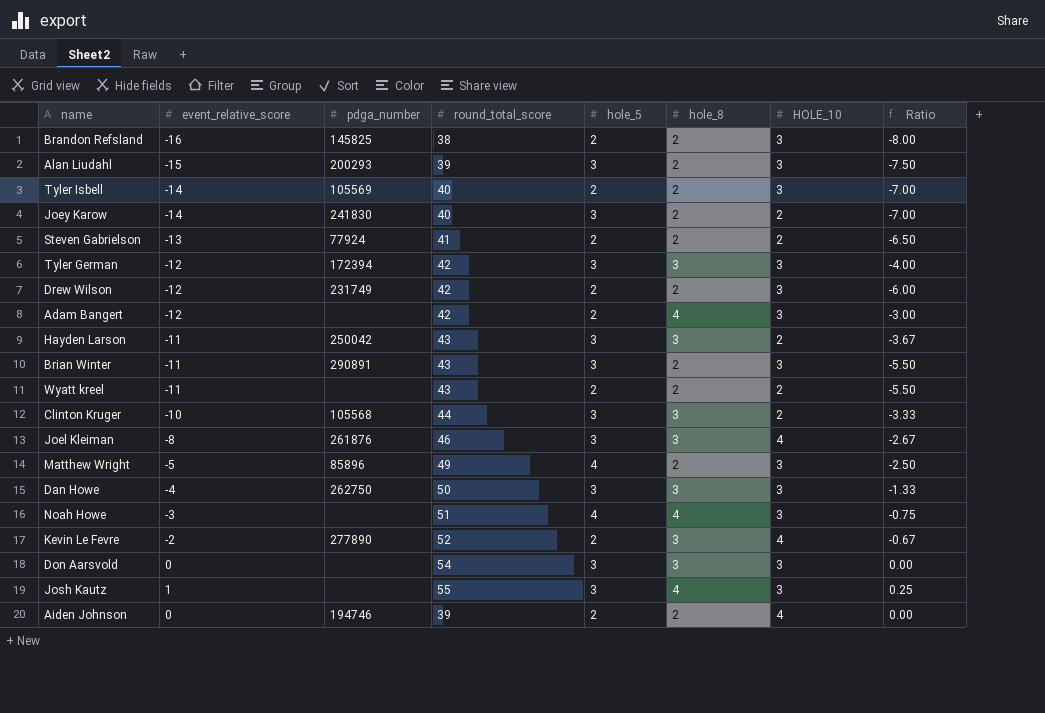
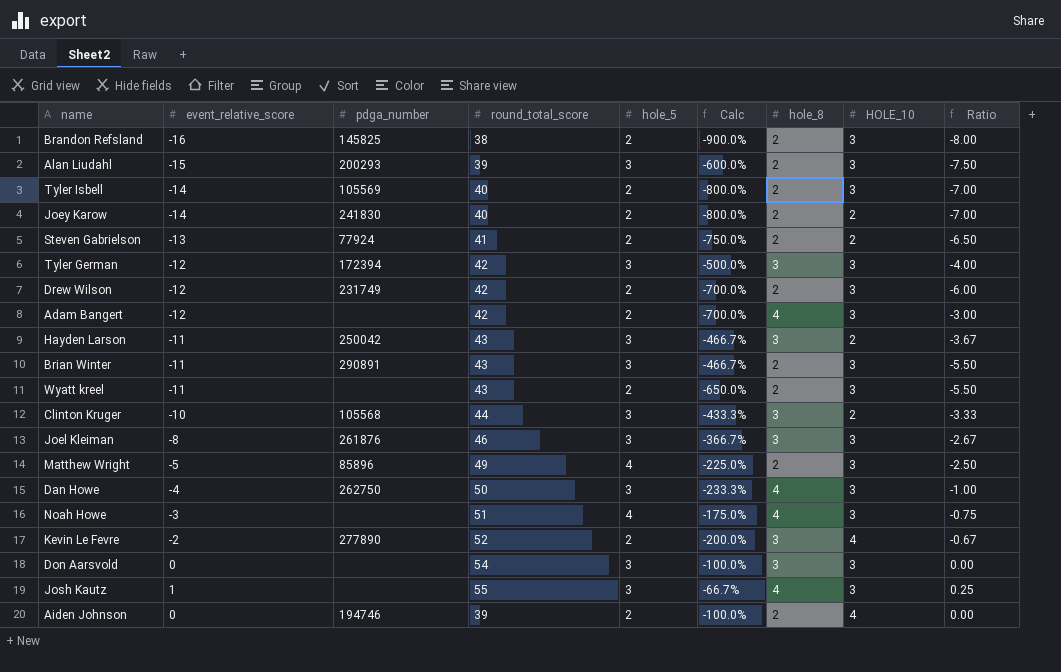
column Calc | formula: none -> ([event_relative_score] - [hole_5]) / [hole_5]
Joey Karow | hole_5: 3 -> 2
Wyatt kreel | HOLE_10: 2 -> 3
Joel Kleiman | HOLE_10: 4 -> 3
Dan Howe | hole_8: 3 -> 4
Dan Howe | Ratio: -1.33 -> -1.00

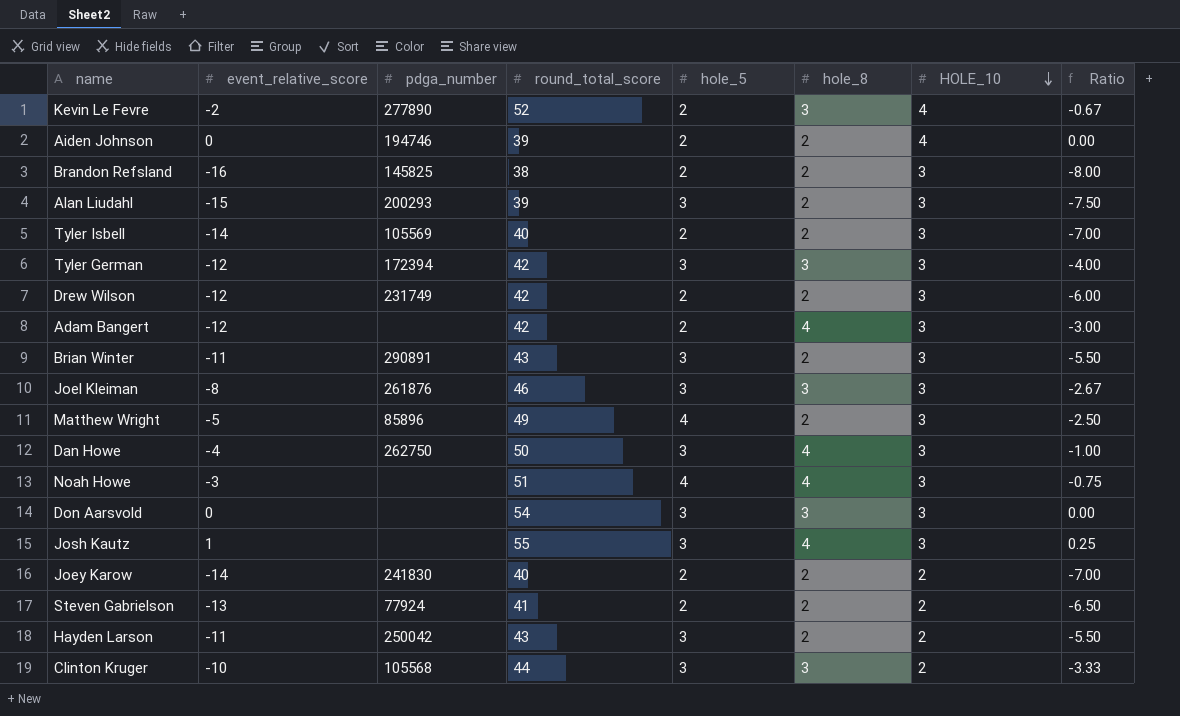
row order: none -> HOLE_10 descending
column Calc | formula: ([event_relative_score] - [hole_5]) / [hole_5] -> none
row Wyatt kreel: -11 | none | 43 | 2 | -650.0% | 2 | 3 | -5.50 -> none
Hayden Larson | hole_8: 3 -> 2
Hayden Larson | Ratio: -3.67 -> -5.50

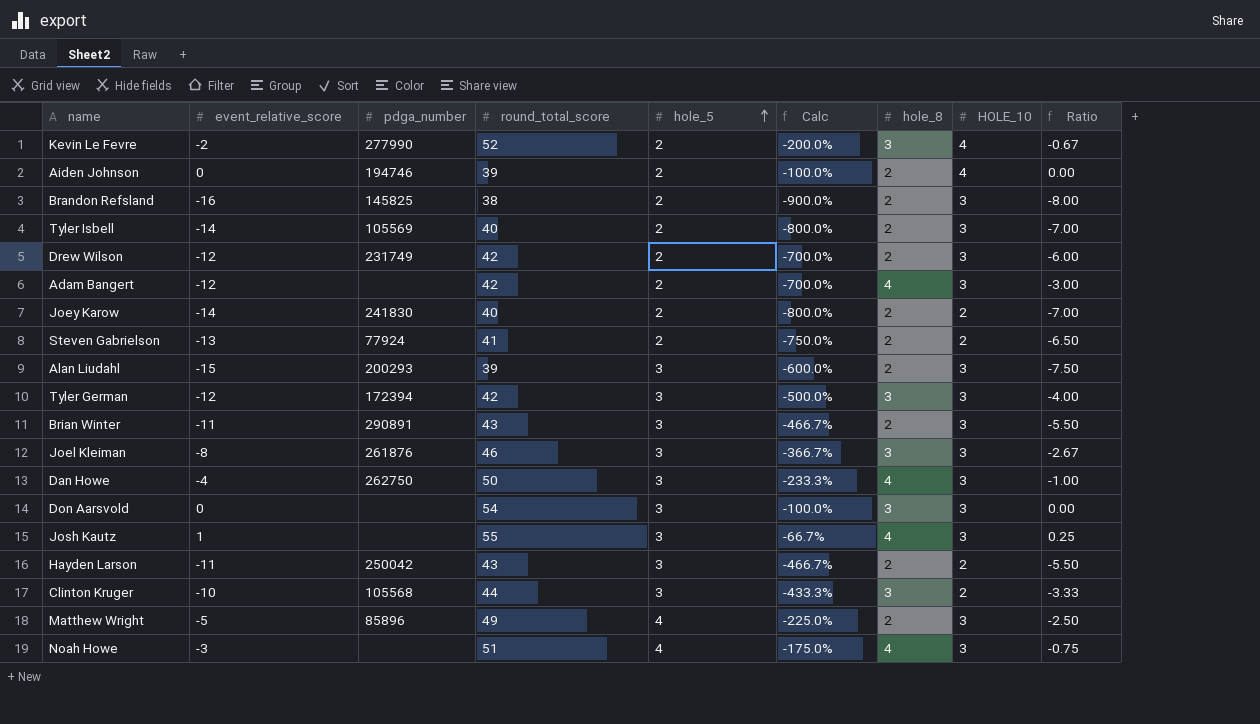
row order: HOLE_10 descending -> hole_5 ascending
column Calc | formula: none -> ([event_relative_score] - [hole_5]) / [hole_5]
Kevin Le Fevre | pdga_number: 277890 -> 277990

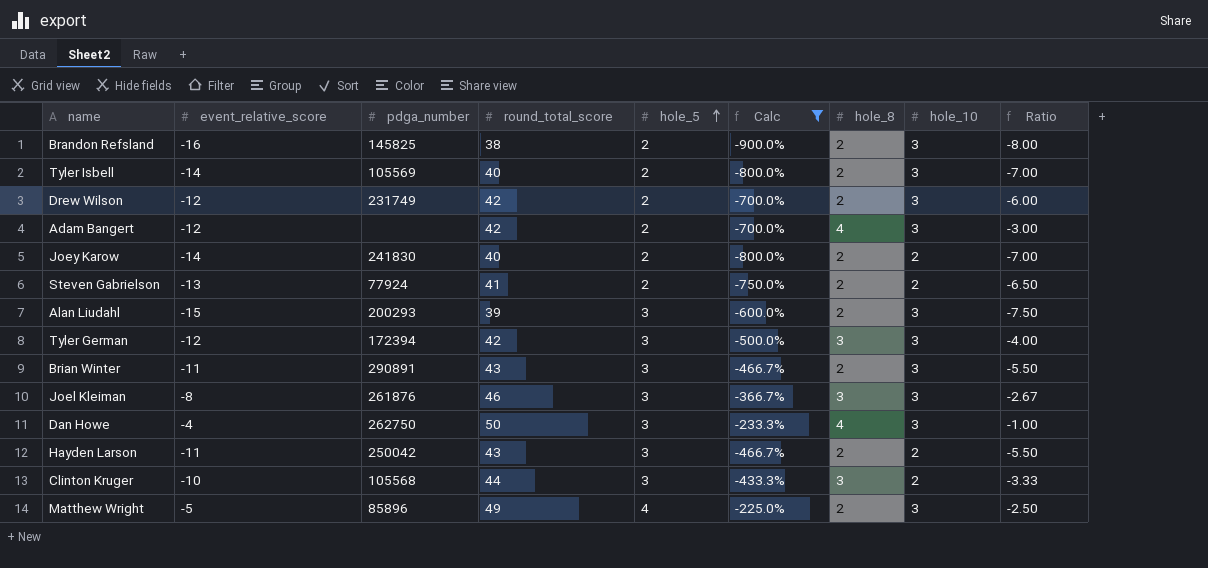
filter: none -> Calc <= -225.0%
column name: HOLE_10 -> hole_10

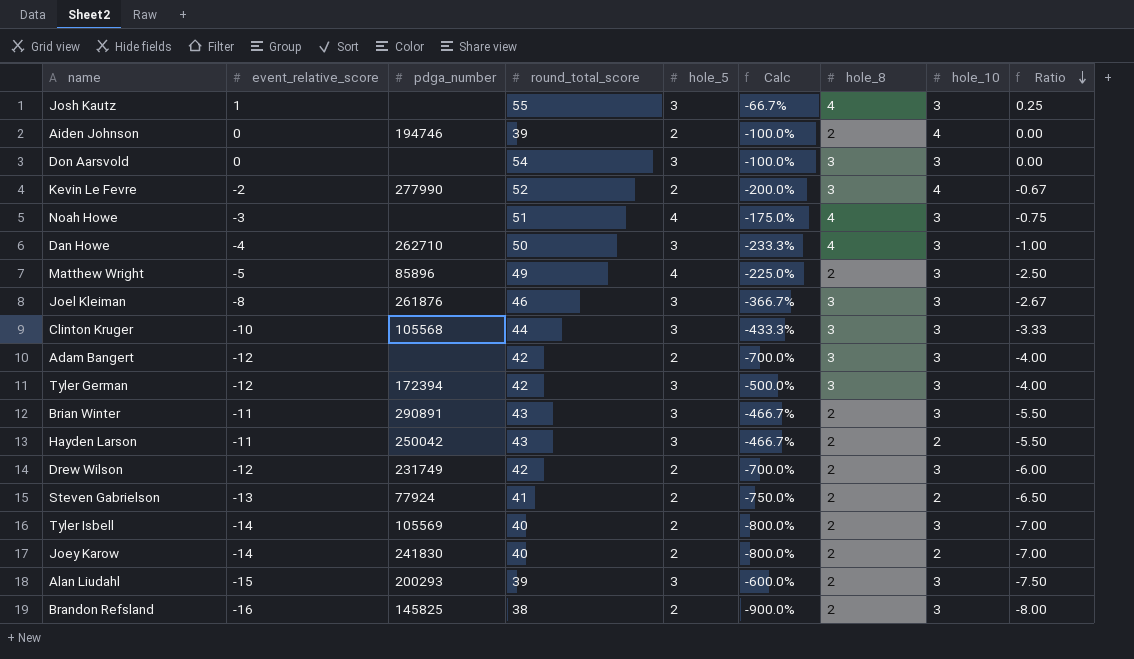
filter: Calc <= -225.0% -> none
row order: hole_5 ascending -> Ratio descending
Dan Howe | pdga_number: 262750 -> 262710
Clinton Kruger | hole_10: 2 -> 3
Adam Bangert | hole_8: 4 -> 3
Adam Bangert | Ratio: -3.00 -> -4.00

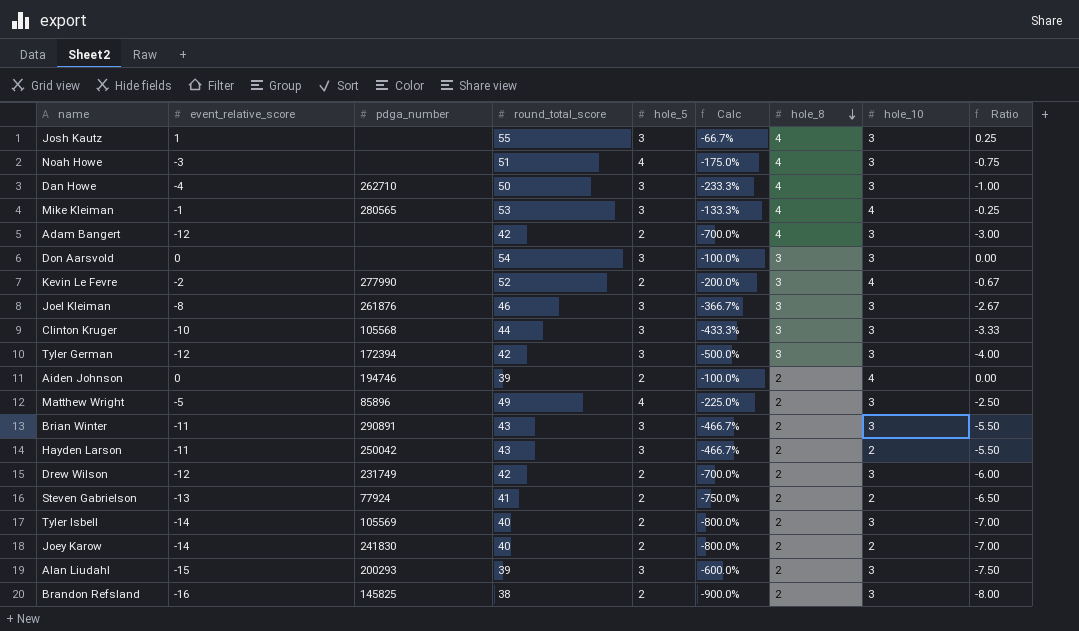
row order: Ratio descending -> hole_8 descending
row Mike Kleiman: none -> -1 | 280565 | 53 | 3 | -133.3% | 4 | 4 | -0.25
Adam Bangert | hole_8: 3 -> 4
Adam Bangert | Ratio: -4.00 -> -3.00

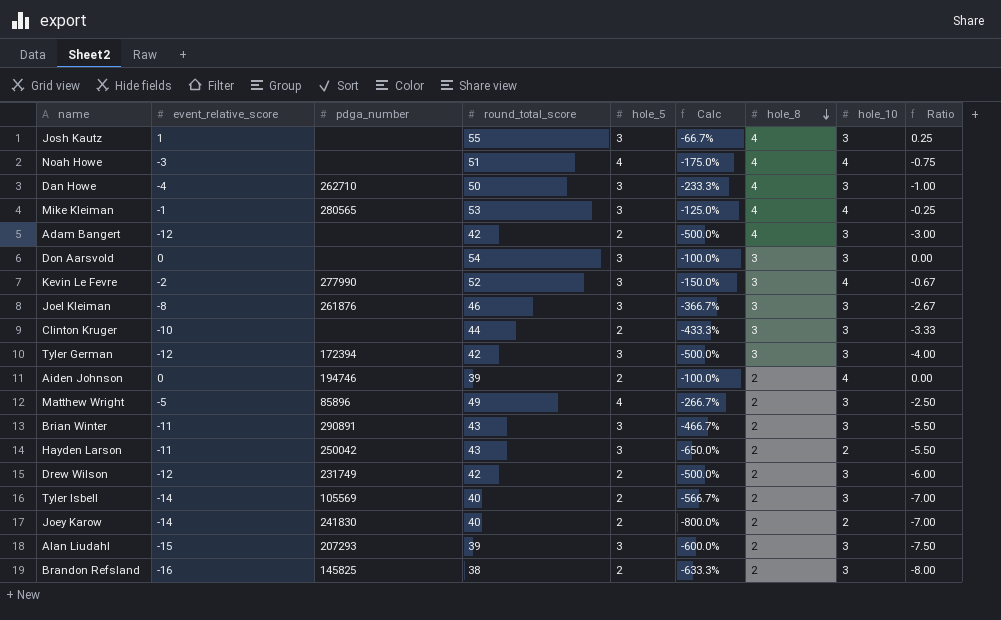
column Calc | formula: ([event_relative_score] - [hole_5]) / [hole_5] -> ([event_relative_score] - [hole_10]) / [hole_10]
row Steven Gabrielson: -13 | 77924 | 41 | 2 | -750.0% | 2 | 2 | -6.50 -> none
Noah Howe | hole_10: 3 -> 4
Kevin Le Fevre | hole_5: 2 -> 3
Clinton Kruger | pdga_number: 105568 -> none
Clinton Kruger | hole_5: 3 -> 2
Alan Liudahl | pdga_number: 200293 -> 207293

